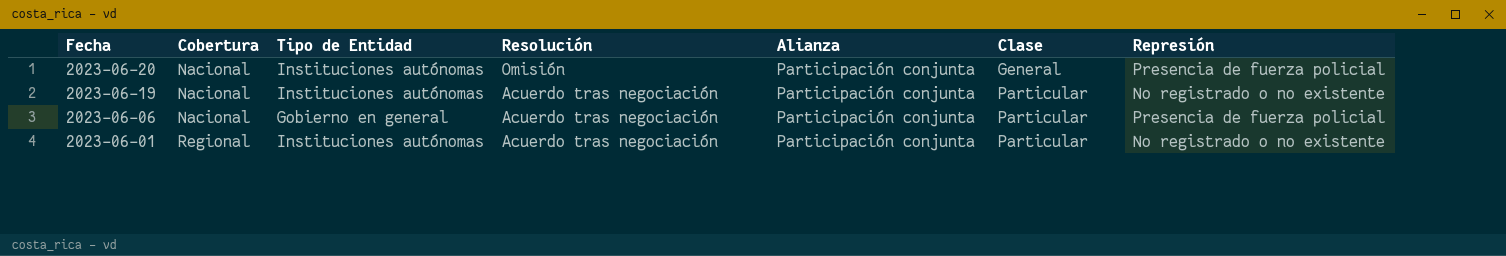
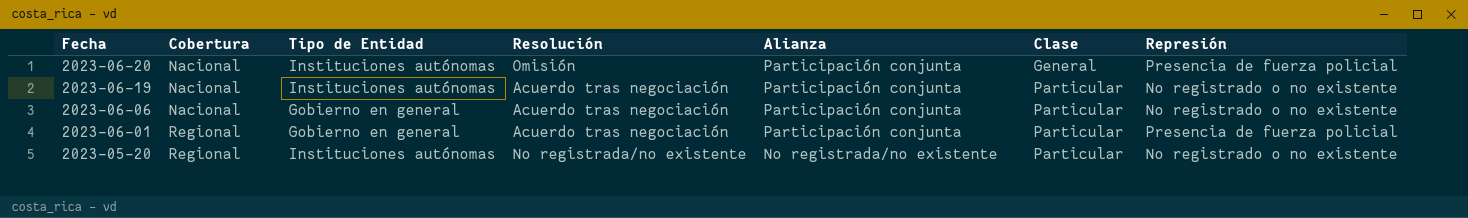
2023-06-06 | Represión: Presencia de fuerza policial -> No registrado o no existente
2023-06-01 | Tipo de Entidad: Instituciones autónomas -> Gobierno en general
2023-06-01 | Represión: No registrado o no existente -> Presencia de fuerza policial
row 2023-05-20: none -> Regional | Instituciones autónomas | No registrada/no existente | No registrada/no existente | Particular | No registrado o no existente

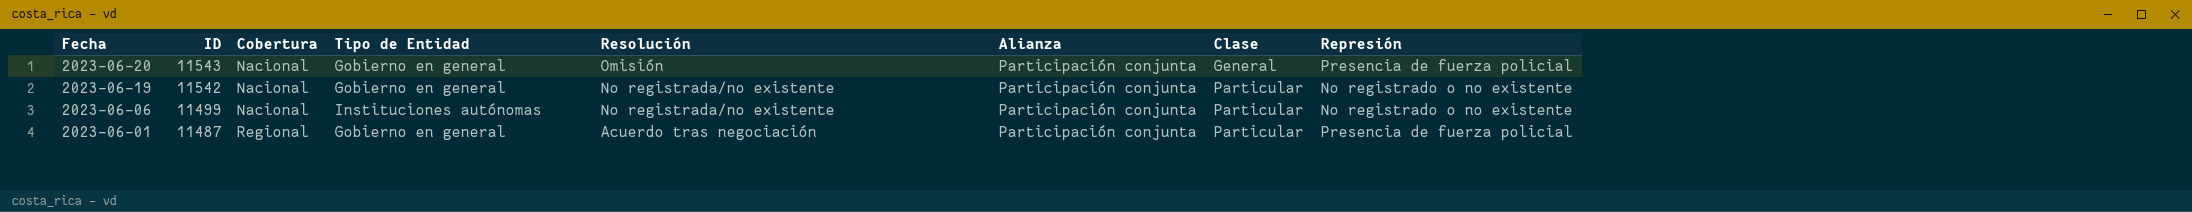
column ID | position: none -> 2
row 2023-05-20: Regional | Instituciones autónomas | No registrada/no existente | No registrada/no existente | Particular | No registrado o no existente -> none
2023-06-20 | Tipo de Entidad: Instituciones autónomas -> Gobierno en general
2023-06-19 | Tipo de Entidad: Instituciones autónomas -> Gobierno en general
2023-06-19 | Resolución: Acuerdo tras negociación -> No registrada/no existente
2023-06-06 | Tipo de Entidad: Gobierno en general -> Instituciones autónomas
2023-06-06 | Resolución: Acuerdo tras negociación -> No registrada/no existente

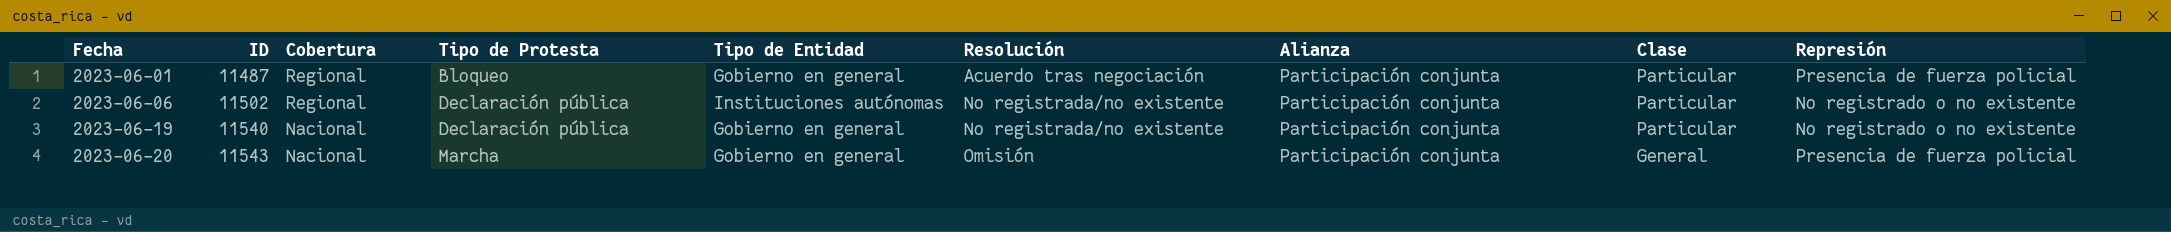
row order: Fecha descending -> Fecha ascending
column Tipo de Protesta | position: none -> 4
2023-06-06 | ID: 11499 -> 11502
2023-06-06 | Cobertura: Nacional -> Regional
2023-06-19 | ID: 11542 -> 11540

